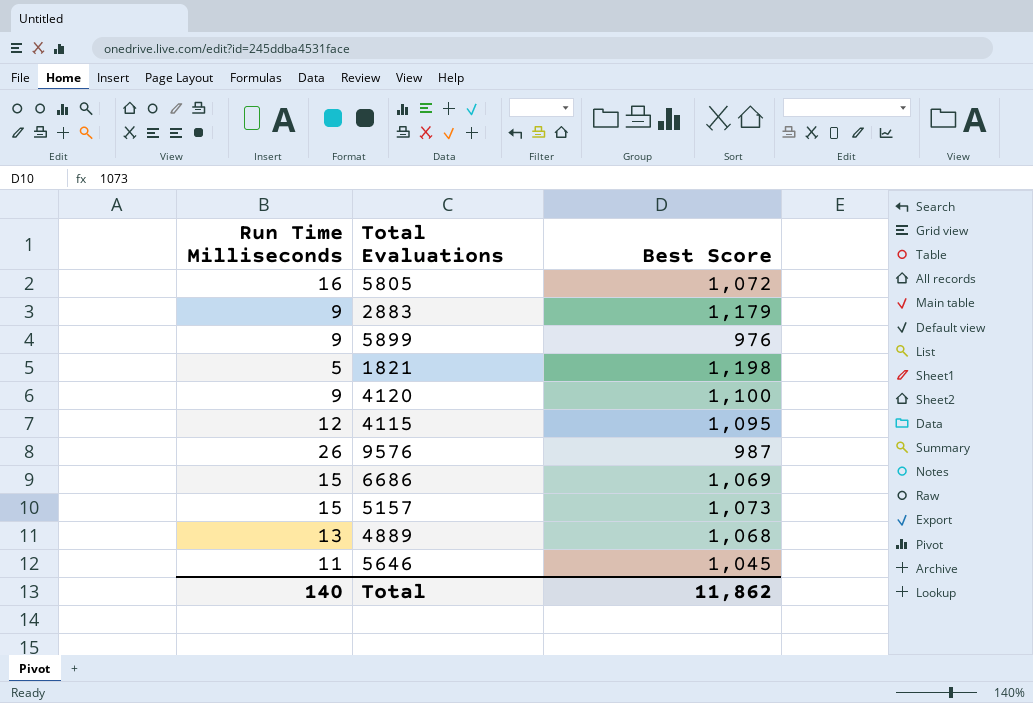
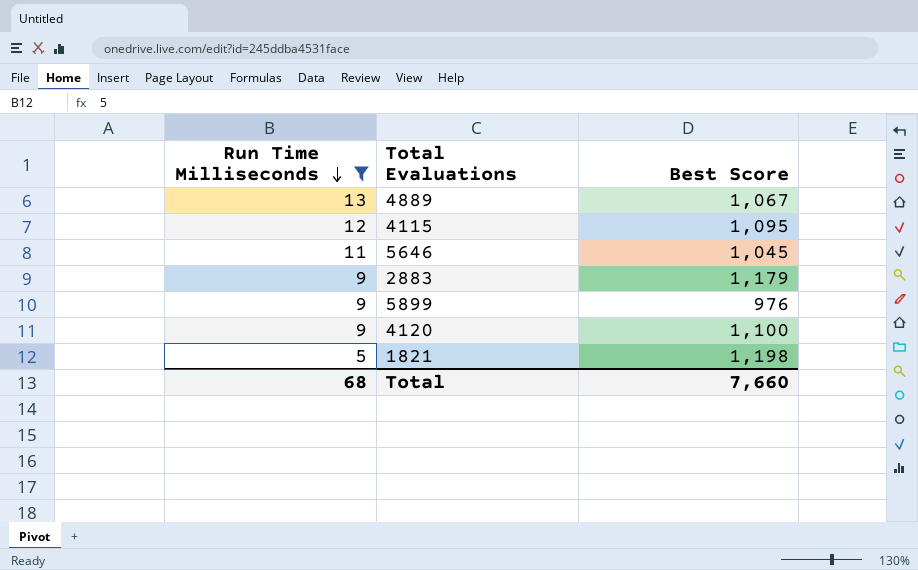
filter: none -> Run Time Milliseconds <= 13
row order: none -> Run Time Milliseconds descending
4889 | Best Score: 1,068 -> 1,067
Total | Run Time Milliseconds: 140 -> 68
Total | Best Score: 11,862 -> 7,660

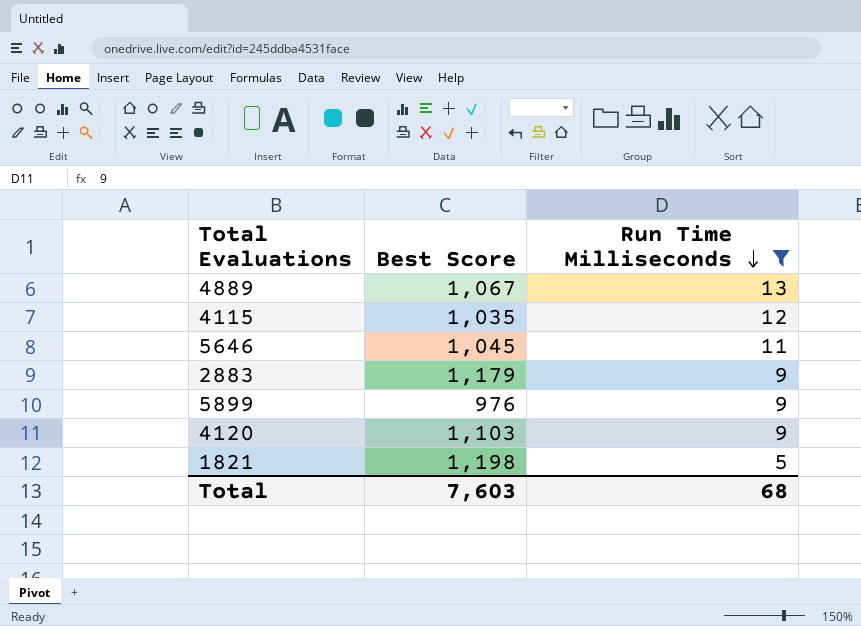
column Run Time Milliseconds | position: 1 -> 3
4115 | Best Score: 1,095 -> 1,035
4120 | Best Score: 1,100 -> 1,103
Total | Best Score: 7,660 -> 7,603

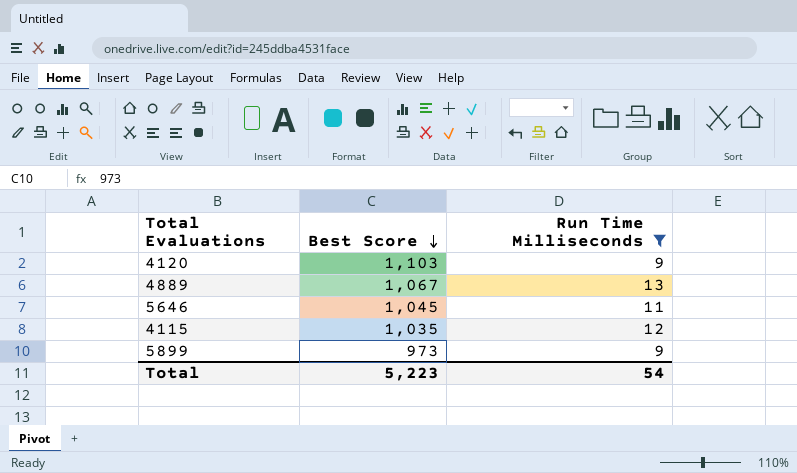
row order: Run Time Milliseconds descending -> Best Score descending
row 2883: 1,179 | 9 -> none
row 1821: 1,198 | 5 -> none
5899 | Best Score: 976 -> 973
Total | Best Score: 7,603 -> 5,223
Total | Run Time Milliseconds: 68 -> 54

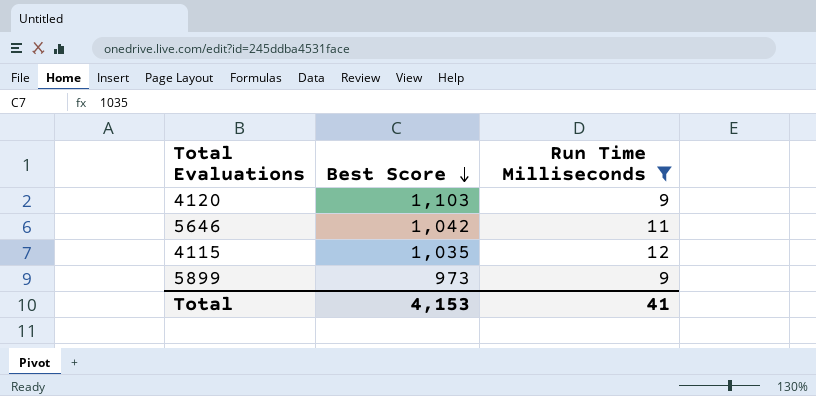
row 4889: 1,067 | 13 -> none
5646 | Best Score: 1,045 -> 1,042
Total | Best Score: 5,223 -> 4,153
Total | Run Time Milliseconds: 54 -> 41

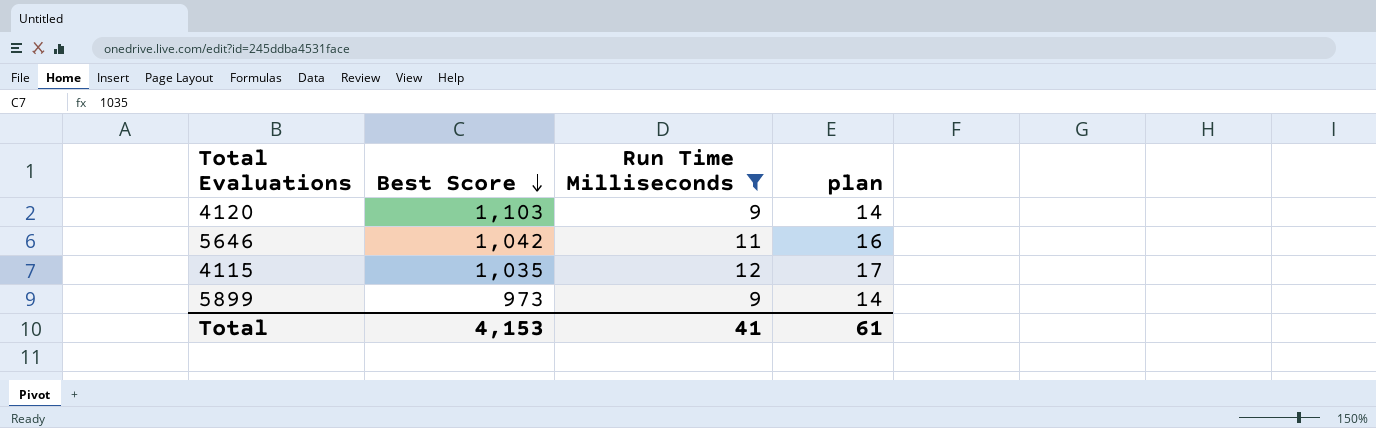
column plan | formula: none -> [Run Time Milliseconds] + 5

